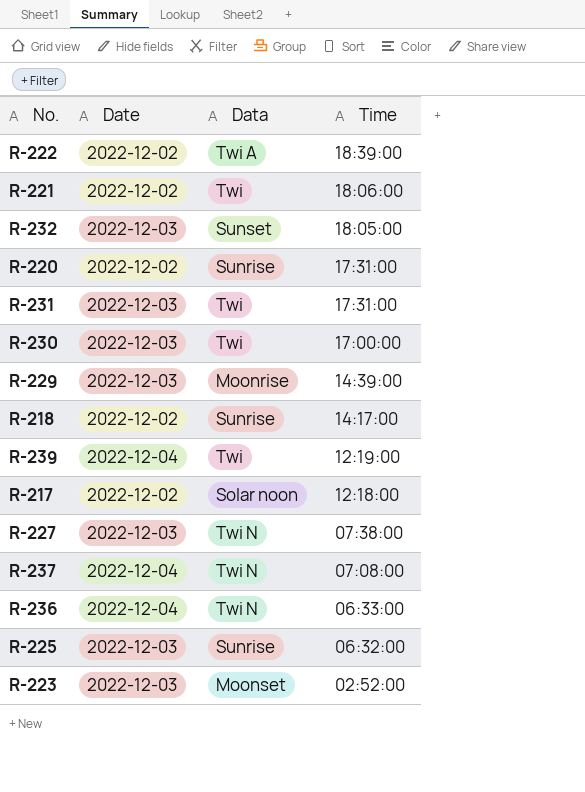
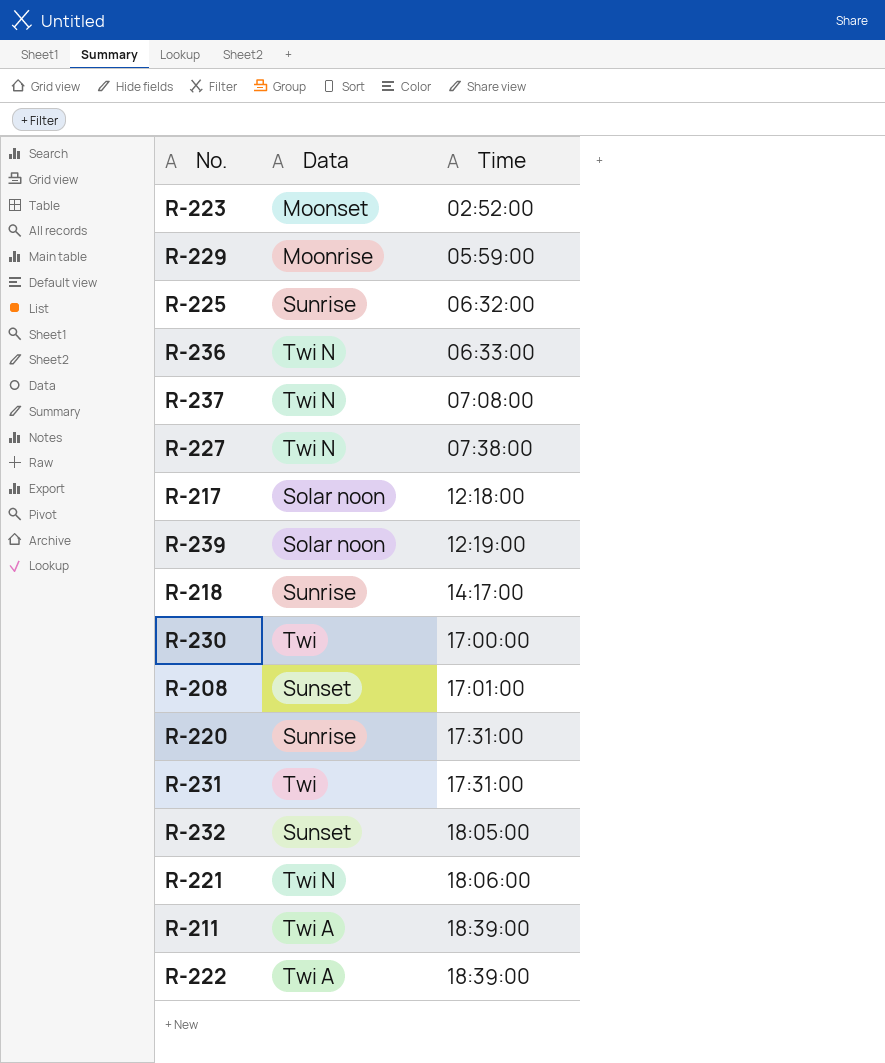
row order: Time descending -> Time ascending
column Date | position: 2 -> none
R-229 | Time: 14:39:00 -> 05:59:00
R-239 | Data: Twi -> Solar noon
row R-208: none -> Sunset | 17:01:00
R-221 | Data: Twi -> Twi N
row R-211: none -> Twi A | 18:39:00

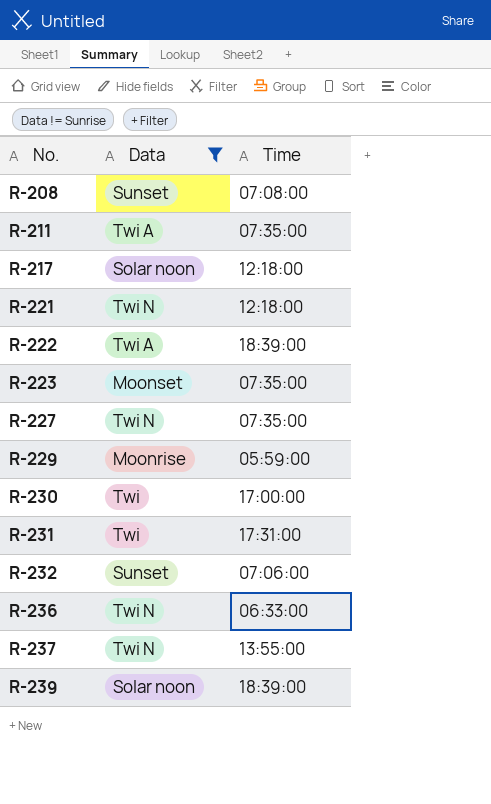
filter: none -> Data != Sunrise
row order: Time ascending -> No. ascending
R-208 | Time: 17:01:00 -> 07:08:00
R-211 | Time: 18:39:00 -> 07:35:00
R-221 | Time: 18:06:00 -> 12:18:00
R-223 | Time: 02:52:00 -> 07:35:00
R-227 | Time: 07:38:00 -> 07:35:00
R-232 | Time: 18:05:00 -> 07:06:00
R-237 | Time: 07:08:00 -> 13:55:00
R-239 | Time: 12:19:00 -> 18:39:00

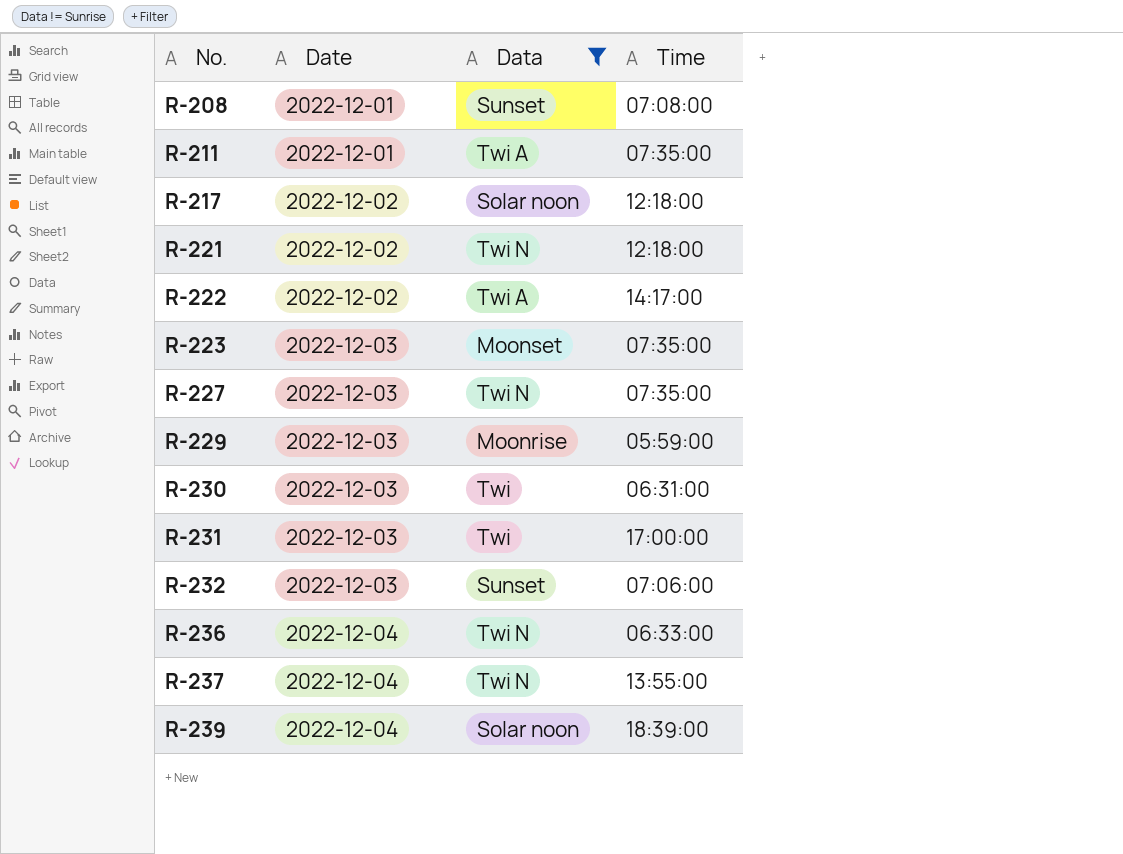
column Date | position: none -> 2
R-222 | Time: 18:39:00 -> 14:17:00
R-230 | Time: 17:00:00 -> 06:31:00
R-231 | Time: 17:31:00 -> 17:00:00

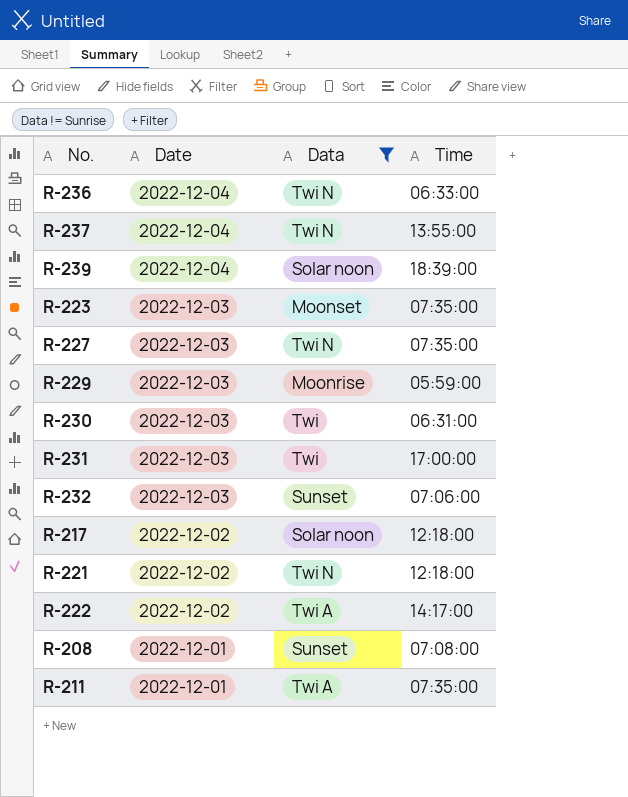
row order: No. ascending -> Date descending

